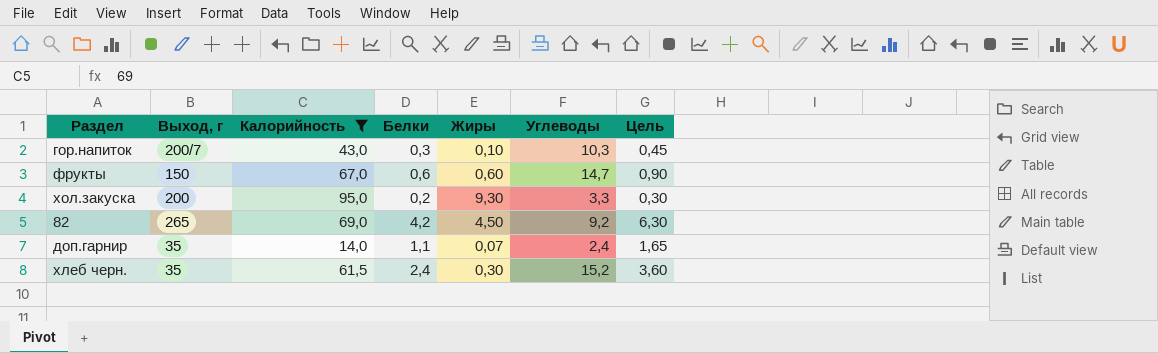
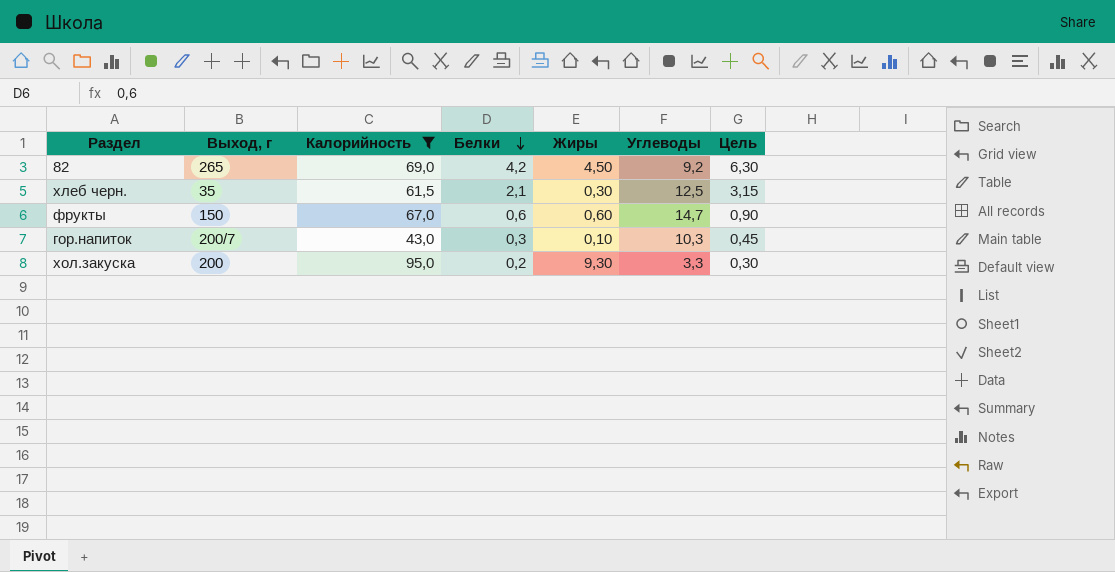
row order: none -> Белки descending
row доп.гарнир: 35 | 14,0 | 1,1 | 0,07 | 2,4 | 1,65 -> none
хлеб черн. | Белки: 2,4 -> 2,1
хлеб черн. | Углеводы: 15,2 -> 12,5
хлеб черн. | Цель: 3,60 -> 3,15

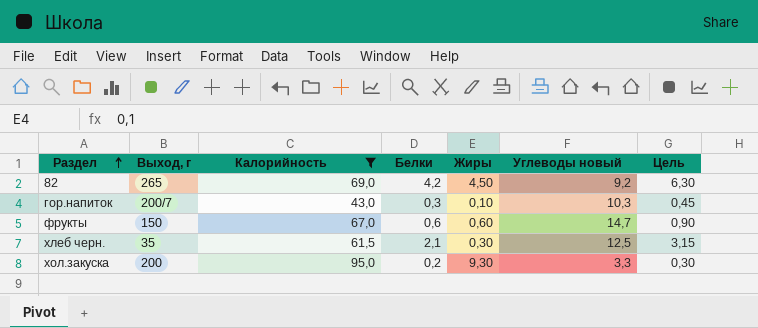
row order: Белки descending -> Раздел ascending
column name: Углеводы -> Углеводы новый

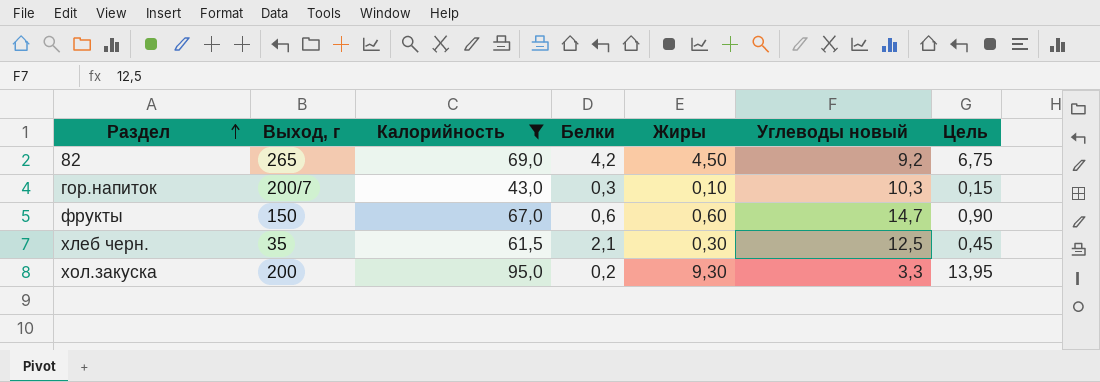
column Цель | formula: [Белки] * 1,5 -> [Жиры] * 1,5

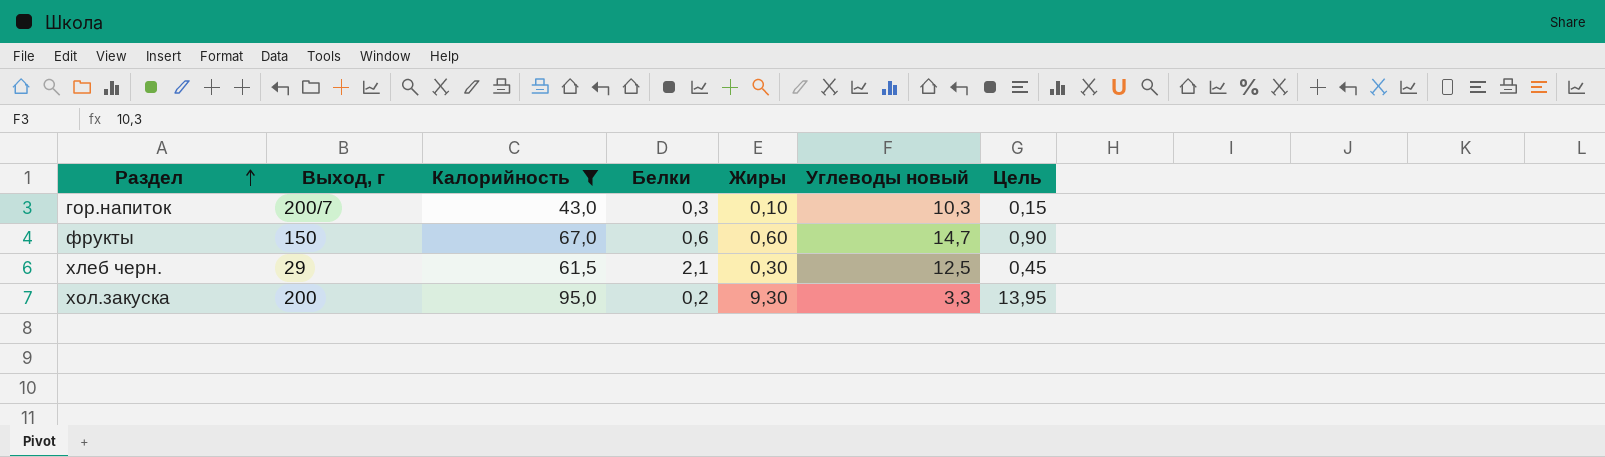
row 82: 265 | 69,0 | 4,2 | 4,50 | 9,2 | 6,75 -> none
хлеб черн. | Выход, г: 35 -> 29

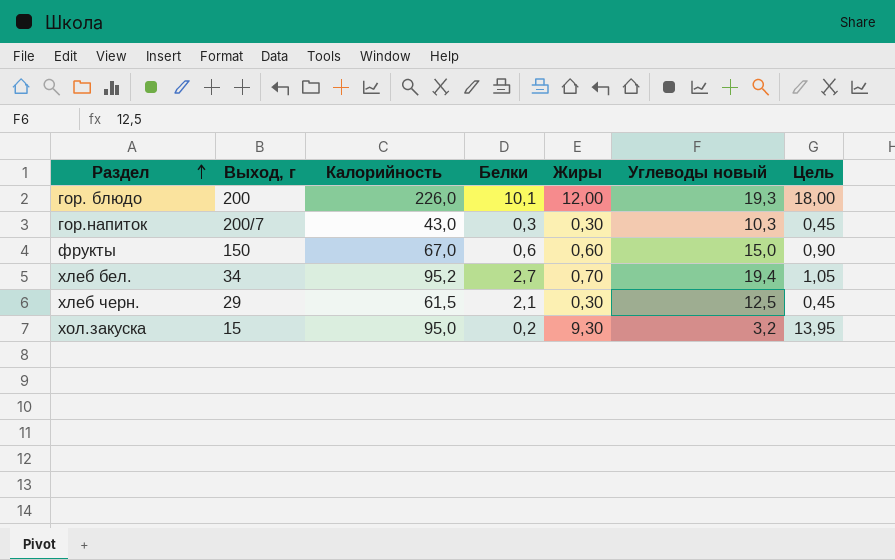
filter: Калорийность <= 95,0 -> none
гор.напиток | Жиры: 0,10 -> 0,30
гор.напиток | Цель: 0,15 -> 0,45
фрукты | Углеводы новый: 14,7 -> 15,0
хол.закуска | Выход, г: 200 -> 15
хол.закуска | Углеводы новый: 3,3 -> 3,2

